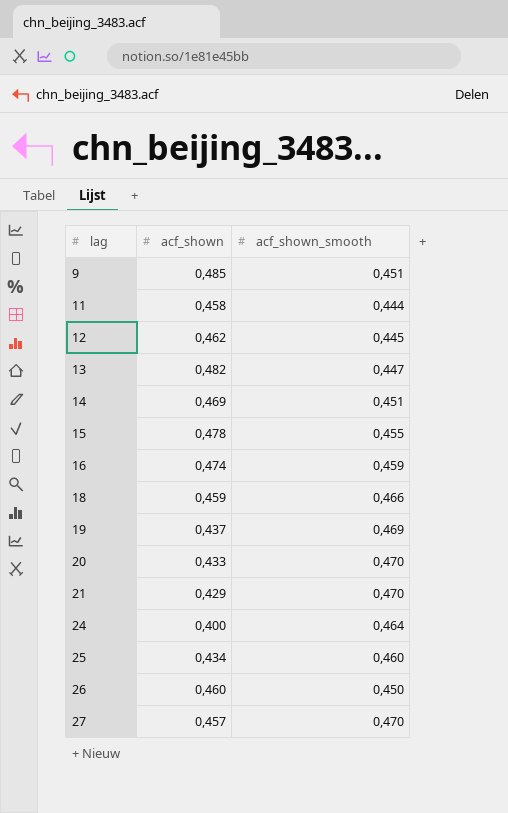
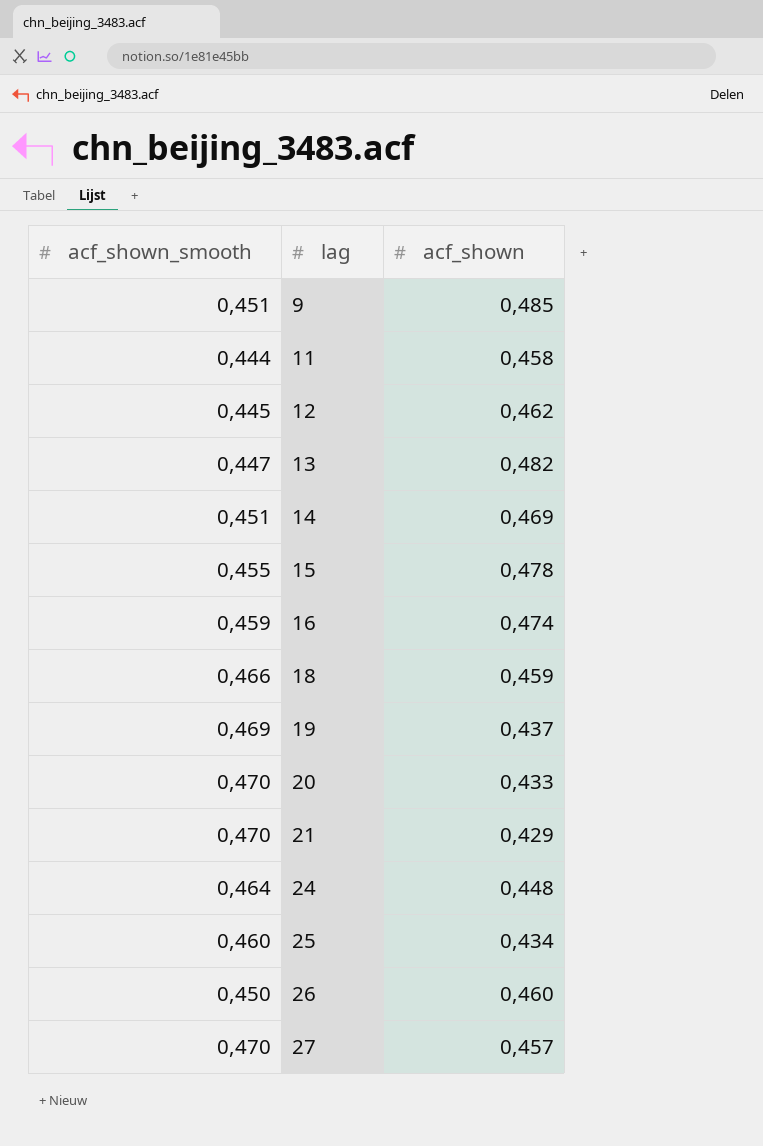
column acf_shown_smooth | position: 3 -> 1
24 | acf_shown: 0,400 -> 0,448

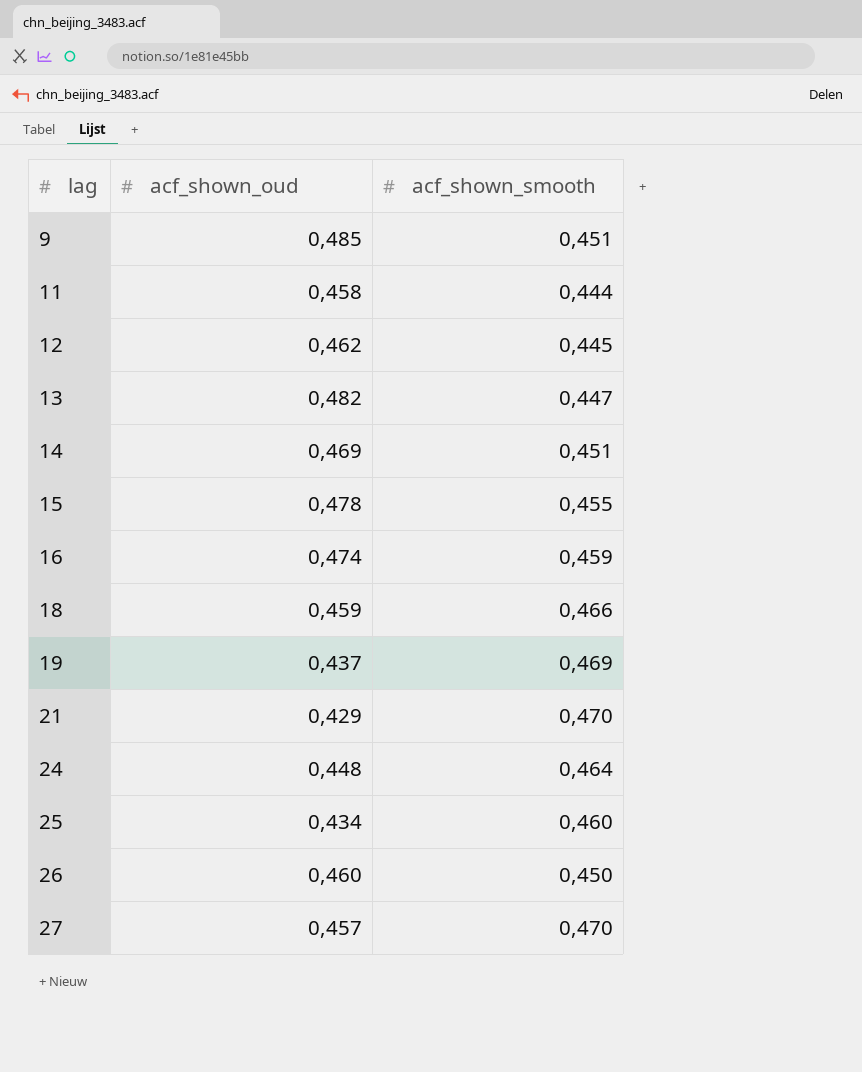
column name: acf_shown -> acf_shown_oud
column acf_shown_smooth | position: 1 -> 3
row 20: 0,470 | 0,433 -> none

